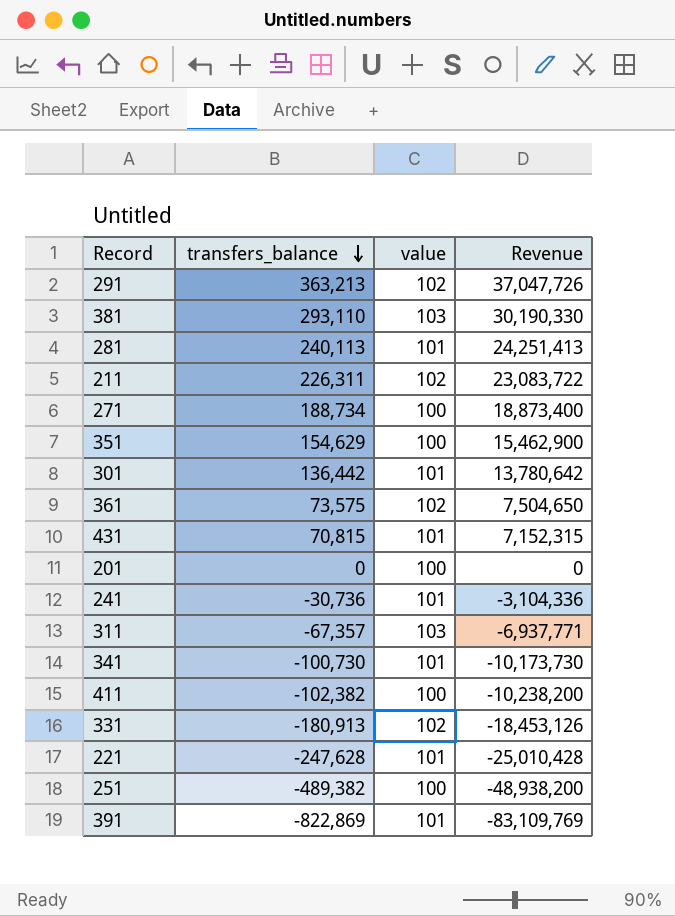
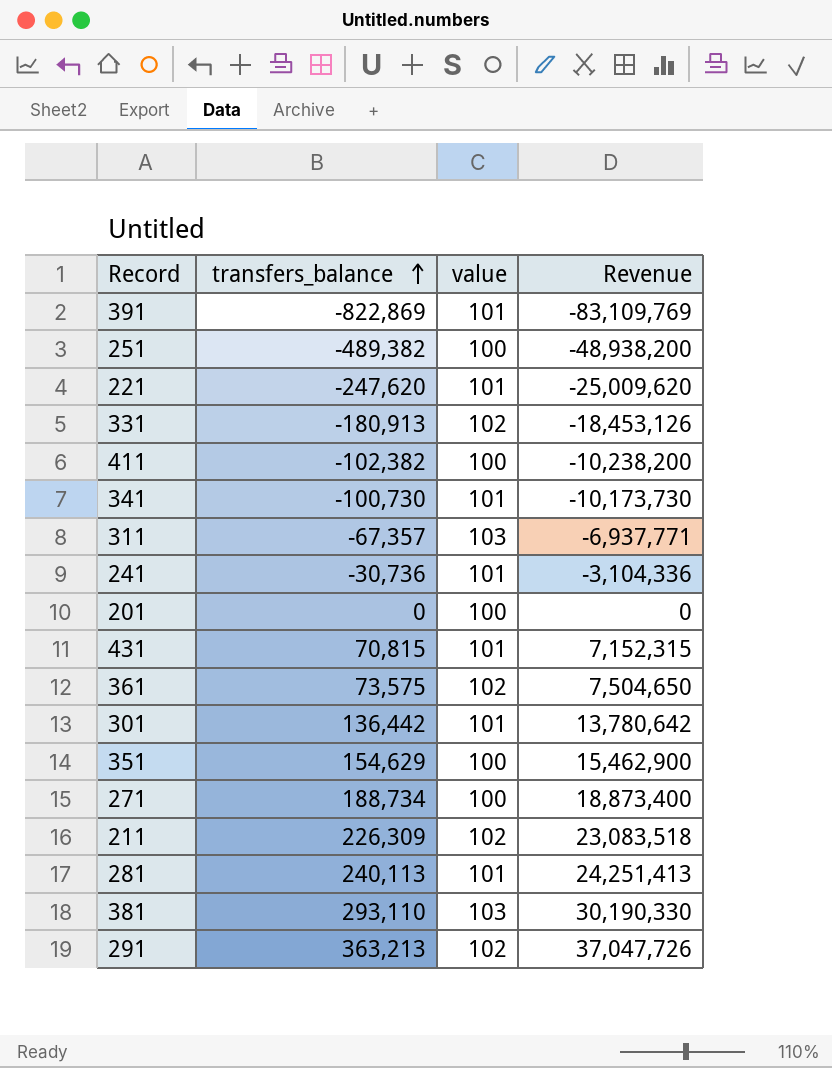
row order: transfers_balance descending -> transfers_balance ascending
221 | transfers_balance: -247,628 -> -247,620
221 | Revenue: -25,010,428 -> -25,009,620
211 | transfers_balance: 226,311 -> 226,309
211 | Revenue: 23,083,722 -> 23,083,518

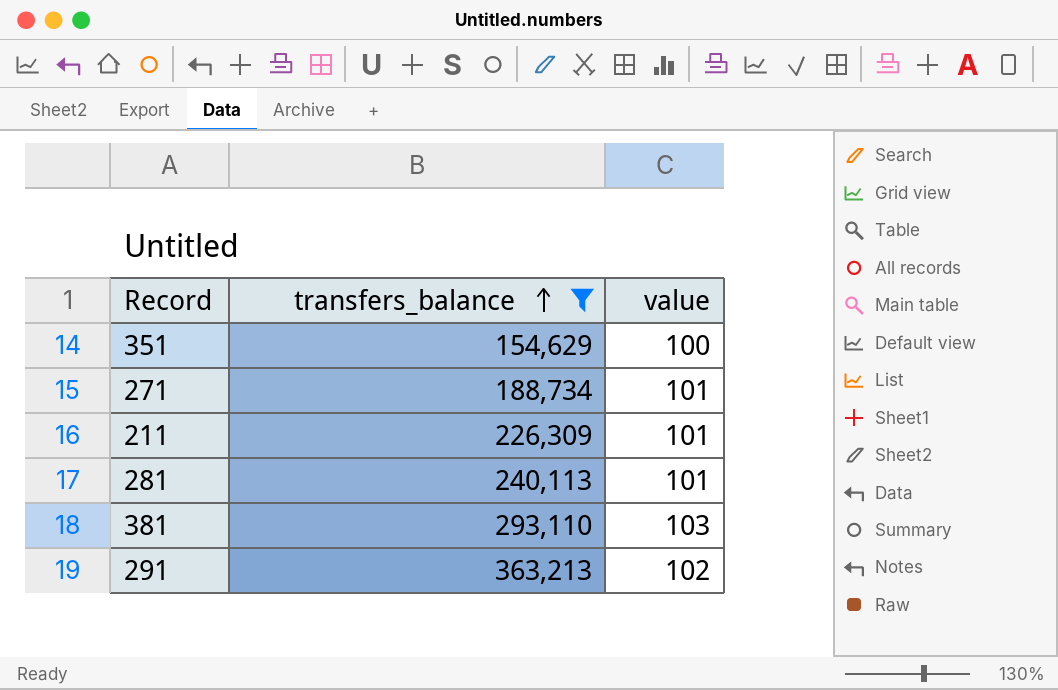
filter: none -> transfers_balance >= 154,629
column Revenue | formula: [transfers_balance] * [value] -> none
271 | value: 100 -> 101
211 | value: 102 -> 101

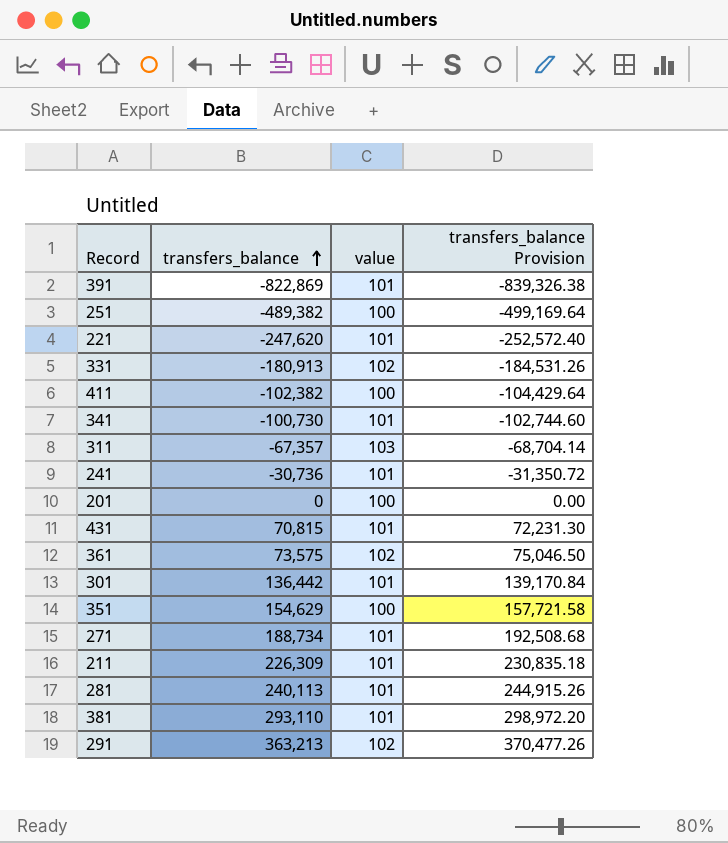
filter: transfers_balance >= 154,629 -> none
column transfers_balance Provision | formula: none -> [transfers_balance] * 1.02
381 | value: 103 -> 101

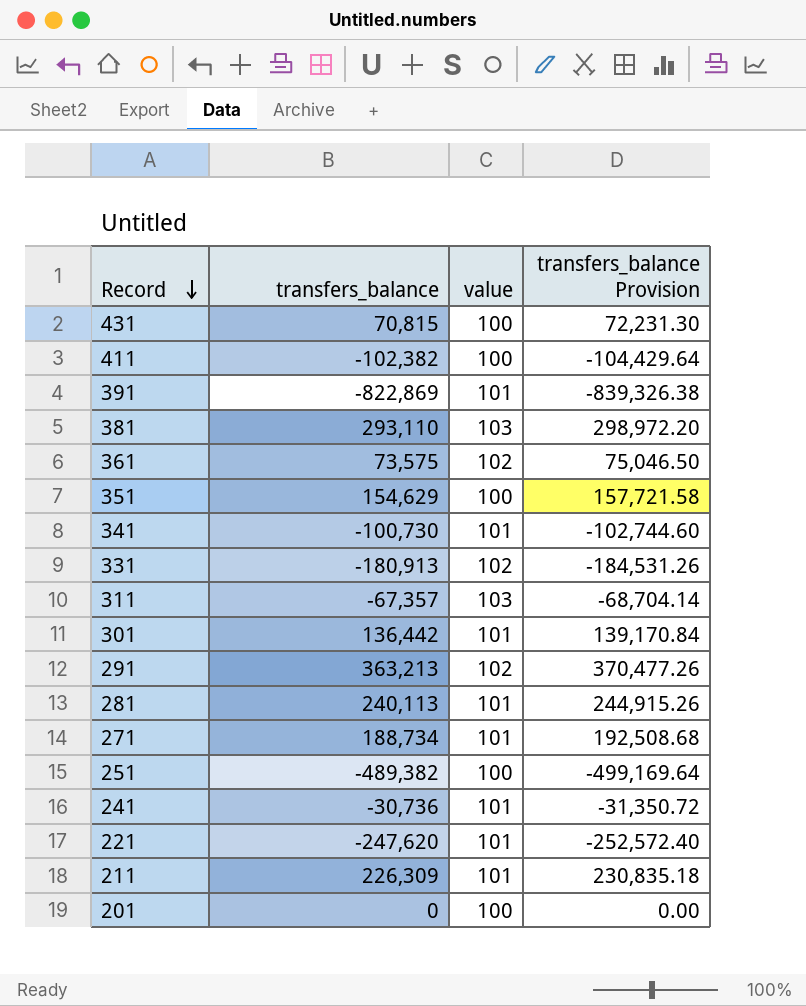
row order: transfers_balance ascending -> Record descending
431 | value: 101 -> 100
381 | value: 101 -> 103

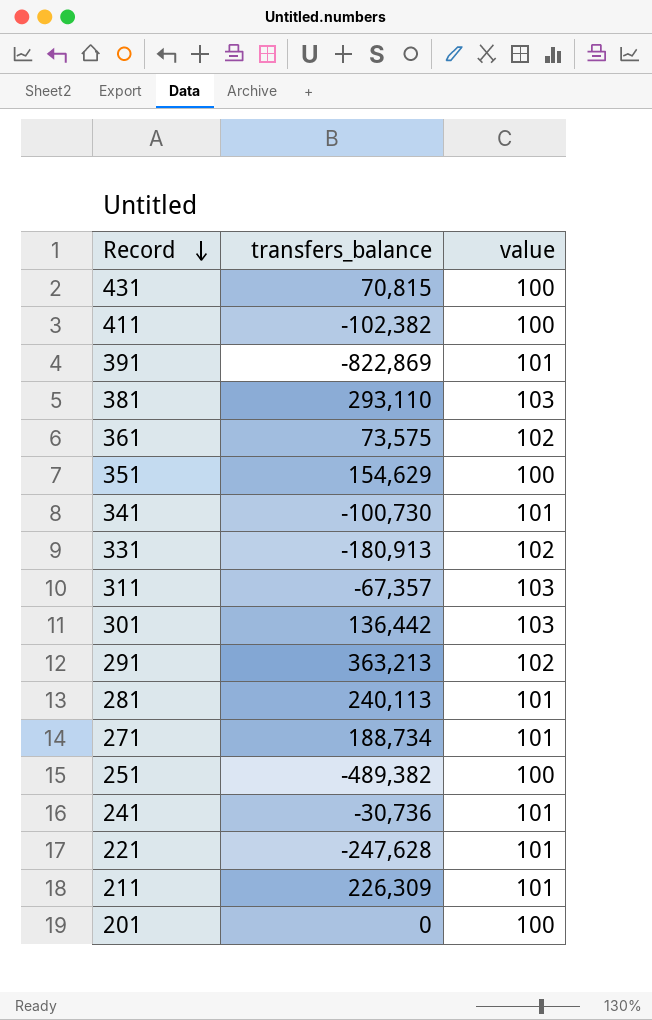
column transfers_balance Provision | formula: [transfers_balance] * 1.02 -> none
301 | value: 101 -> 103
221 | transfers_balance: -247,620 -> -247,628

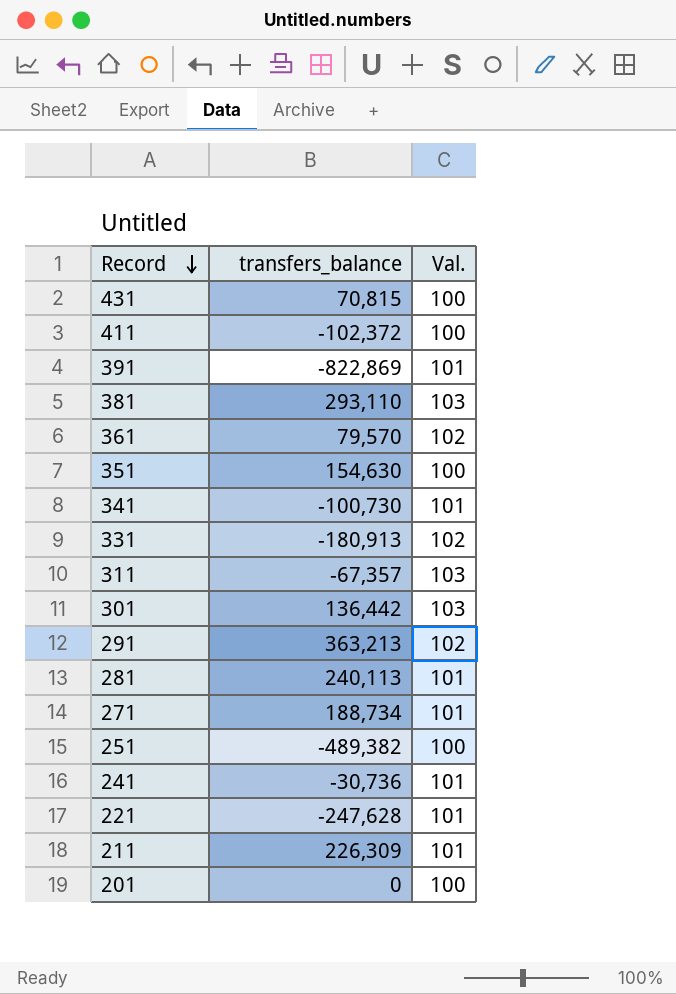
column name: value -> Val.
411 | transfers_balance: -102,382 -> -102,372
361 | transfers_balance: 73,575 -> 79,570
351 | transfers_balance: 154,629 -> 154,630

